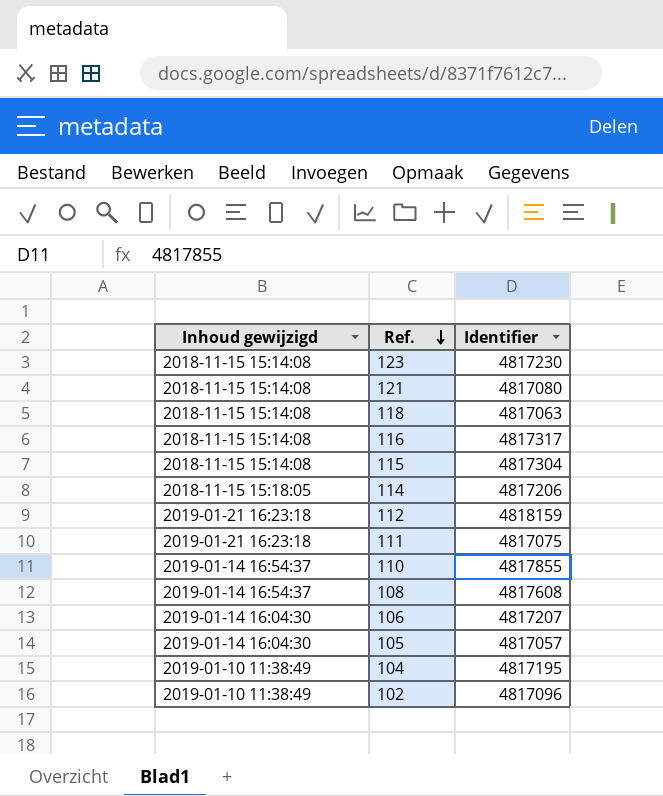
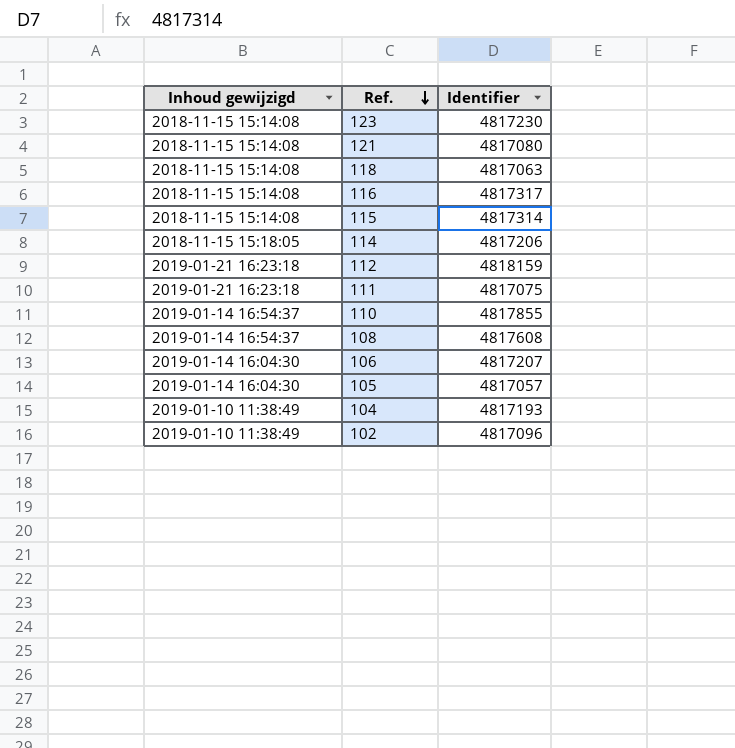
115 | Identifier: 4817304 -> 4817314
104 | Identifier: 4817195 -> 4817193

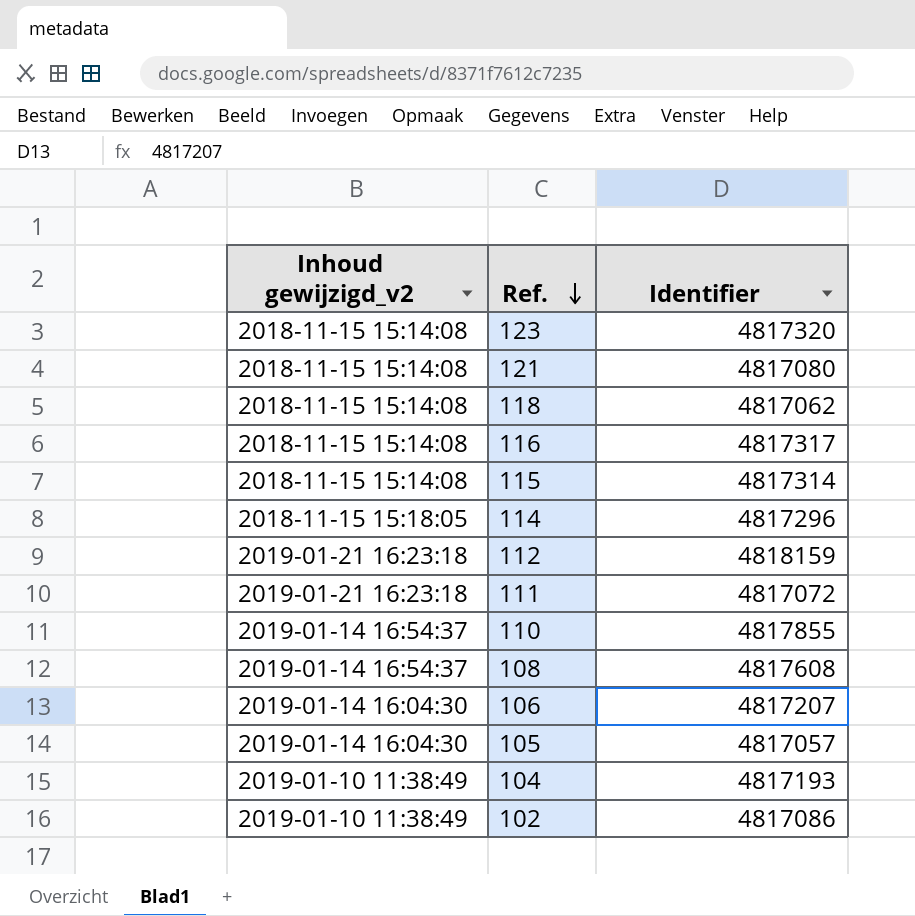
column name: Inhoud gewijzigd -> Inhoud gewijzigd_v2
123 | Identifier: 4817230 -> 4817320
118 | Identifier: 4817063 -> 4817062
114 | Identifier: 4817206 -> 4817296
111 | Identifier: 4817075 -> 4817072
102 | Identifier: 4817096 -> 4817086

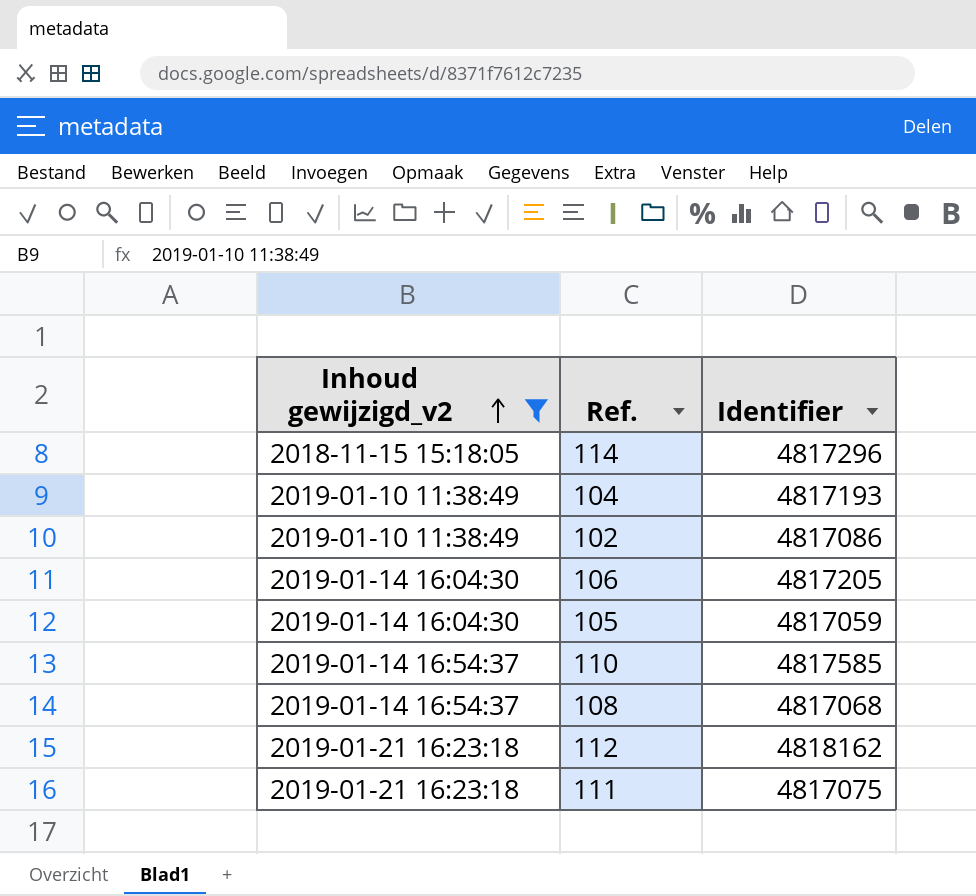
filter: none -> Inhoud gewijzigd_v2 != 2018-11-15 15:14:08
row order: Ref. descending -> Inhoud gewijzigd_v2 ascending
106 | Identifier: 4817207 -> 4817205
105 | Identifier: 4817057 -> 4817059
110 | Identifier: 4817855 -> 4817585
108 | Identifier: 4817608 -> 4817068
112 | Identifier: 4818159 -> 4818162
111 | Identifier: 4817072 -> 4817075

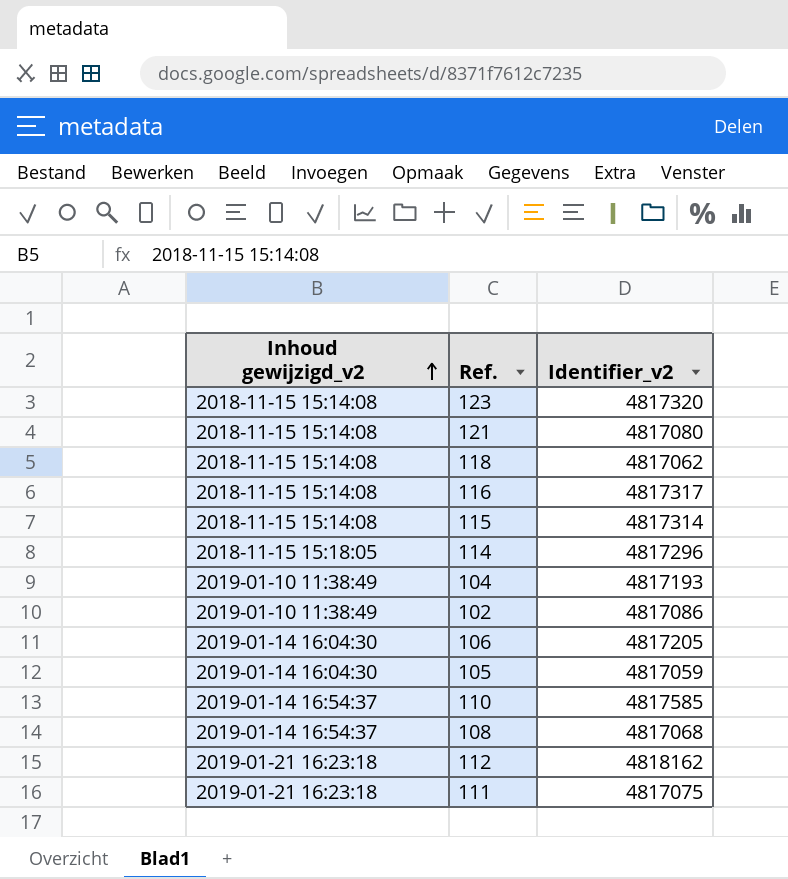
filter: Inhoud gewijzigd_v2 != 2018-11-15 15:14:08 -> none
column name: Identifier -> Identifier_v2

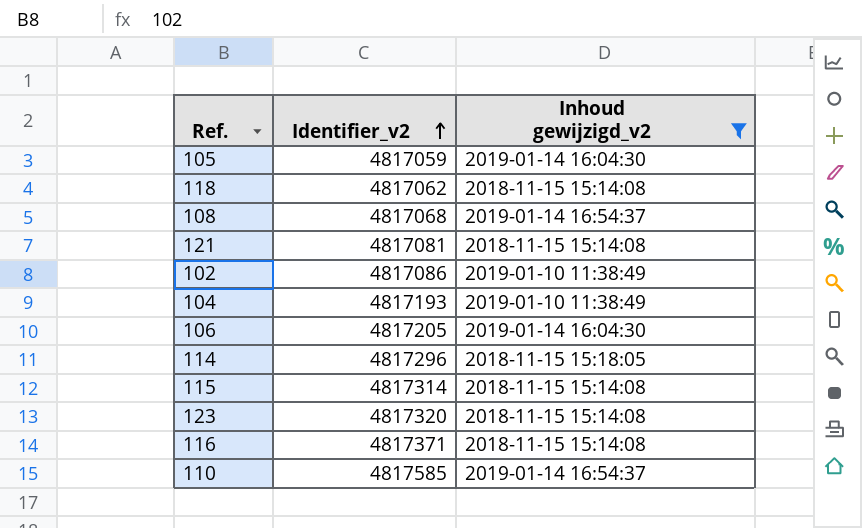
filter: none -> Inhoud gewijzigd_v2 != 2019-01-21 16:23:18
row order: Inhoud gewijzigd_v2 ascending -> Identifier_v2 ascending
column Inhoud gewijzigd_v2 | position: 1 -> 3
121 | Identifier_v2: 4817080 -> 4817081
116 | Identifier_v2: 4817317 -> 4817371

